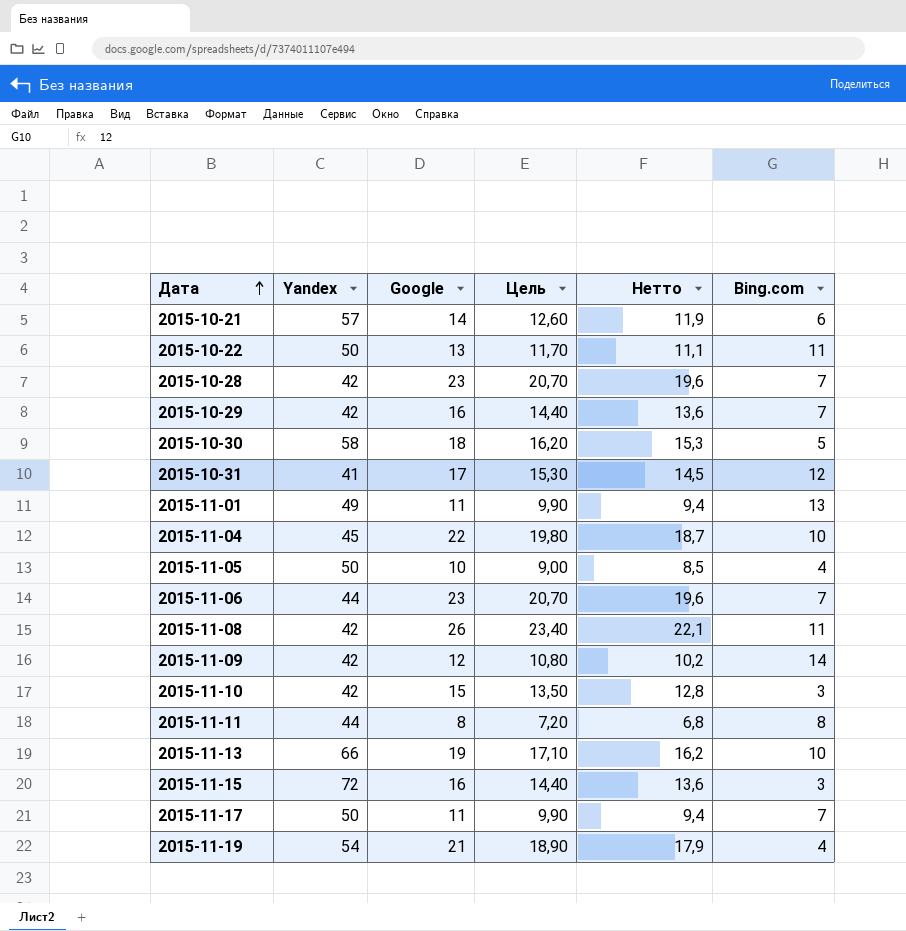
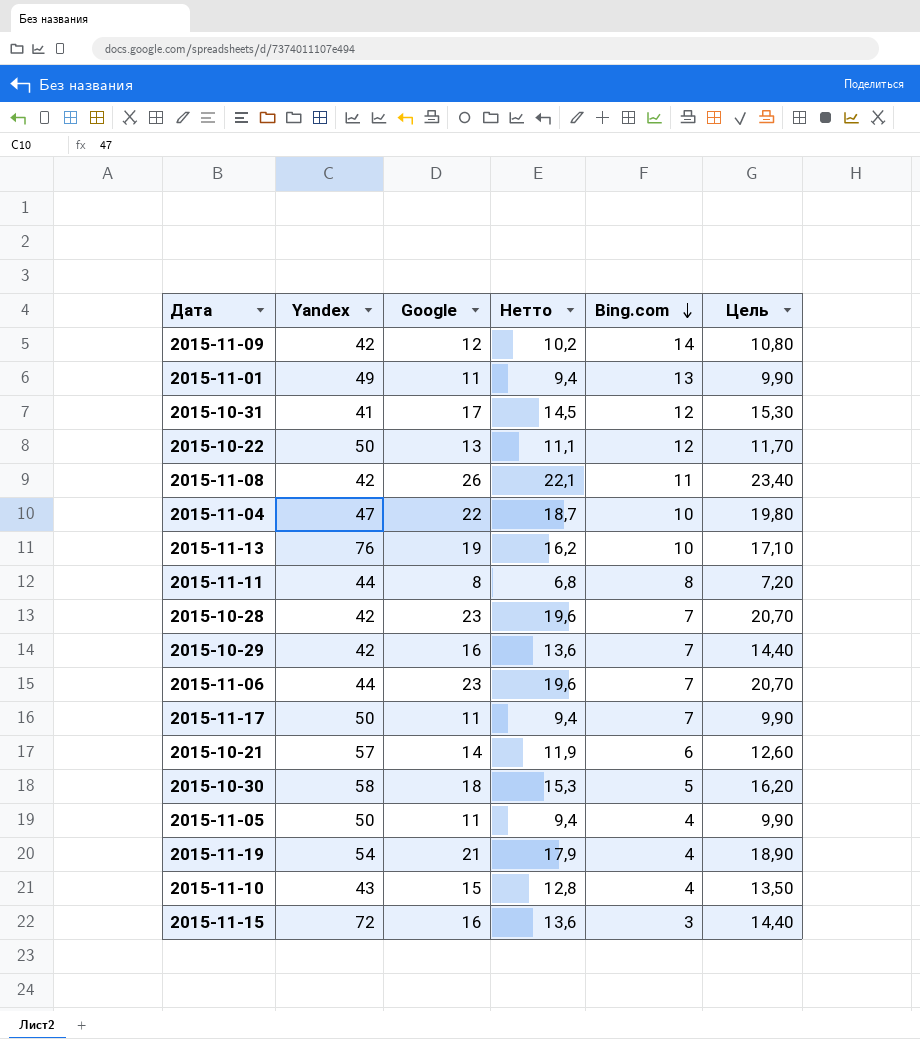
row order: Дата ascending -> Bing.com descending
column Цель | position: 4 -> 6
2015-10-22 | Bing.com: 11 -> 12
2015-11-04 | Yandex: 45 -> 47
2015-11-13 | Yandex: 66 -> 76
2015-11-05 | Google: 10 -> 11
2015-11-05 | Нетто: 8,5 -> 9,4
2015-11-05 | Цель: 9,00 -> 9,90
2015-11-10 | Yandex: 42 -> 43
2015-11-10 | Bing.com: 3 -> 4

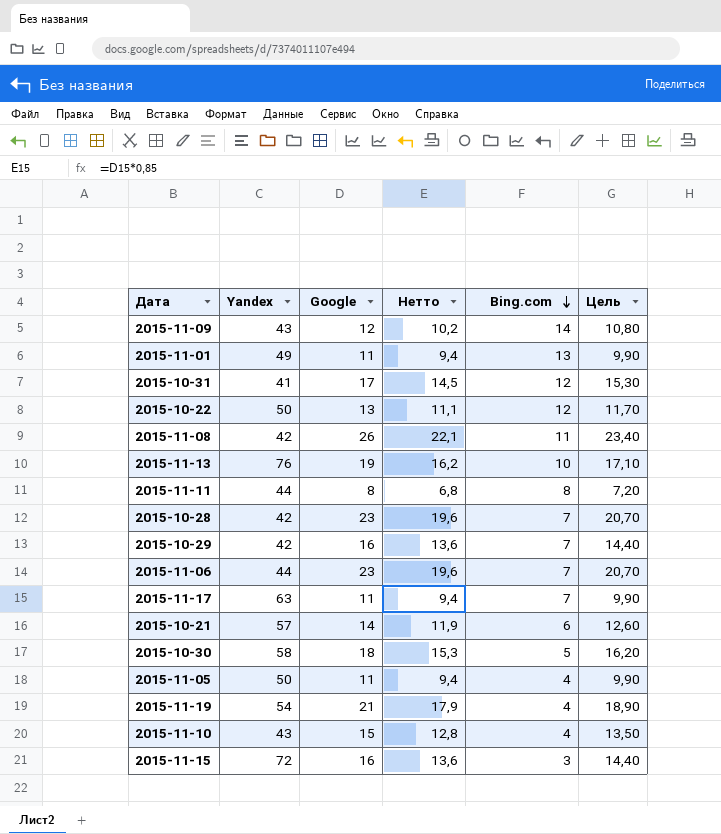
row 2015-11-04: 47 | 22 | 18,7 | 10 | 19,80 -> none
2015-11-09 | Yandex: 42 -> 43
2015-11-17 | Yandex: 50 -> 63

